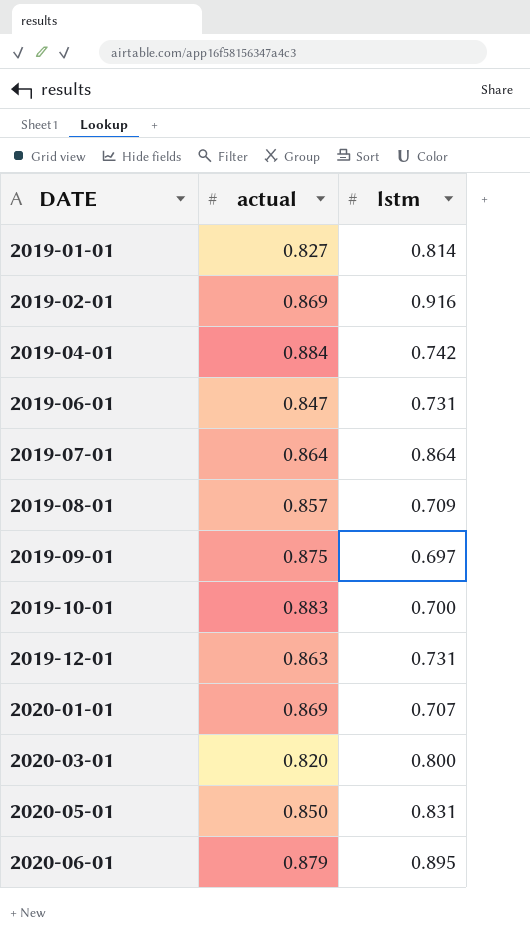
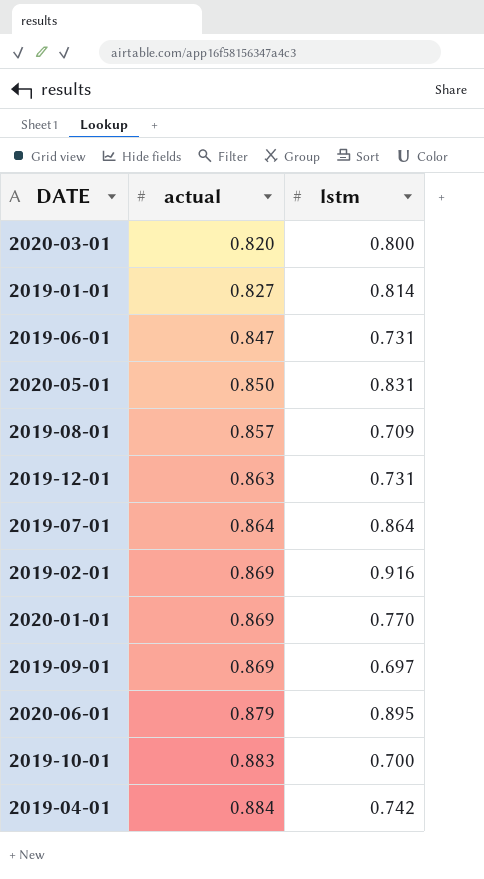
row order: DATE ascending -> actual ascending
2020-01-01 | lstm: 0.707 -> 0.770
2019-09-01 | actual: 0.875 -> 0.869

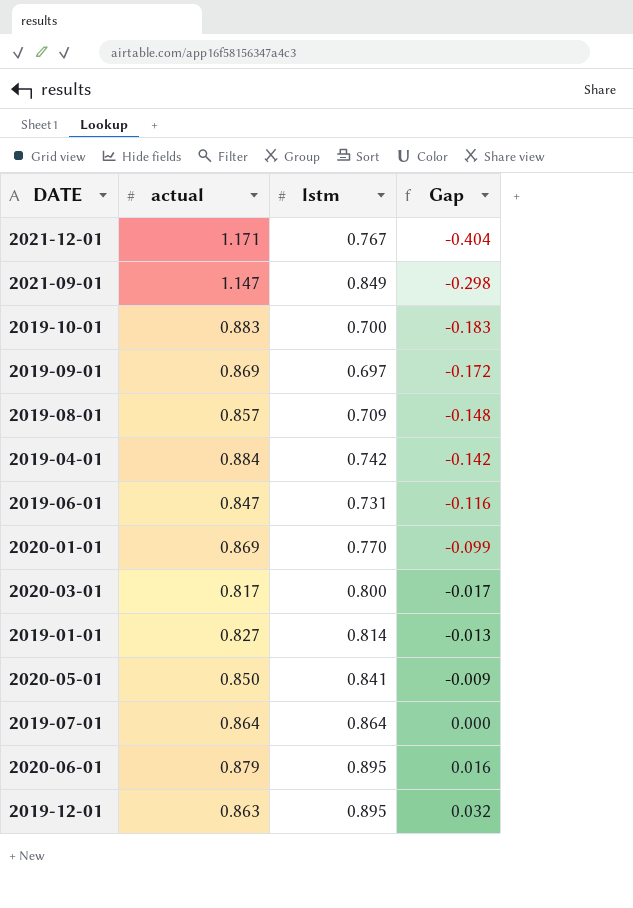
row order: actual ascending -> Gap ascending
column Gap | formula: none -> [lstm] - [actual]
row 2019-02-01: 0.869 | 0.916 -> none
row 2021-12-01: none -> 1.171 | 0.767 | -0.404
row 2021-09-01: none -> 1.147 | 0.849 | -0.298
2020-03-01 | actual: 0.820 -> 0.817
2020-05-01 | lstm: 0.831 -> 0.841
2019-12-01 | lstm: 0.731 -> 0.895

